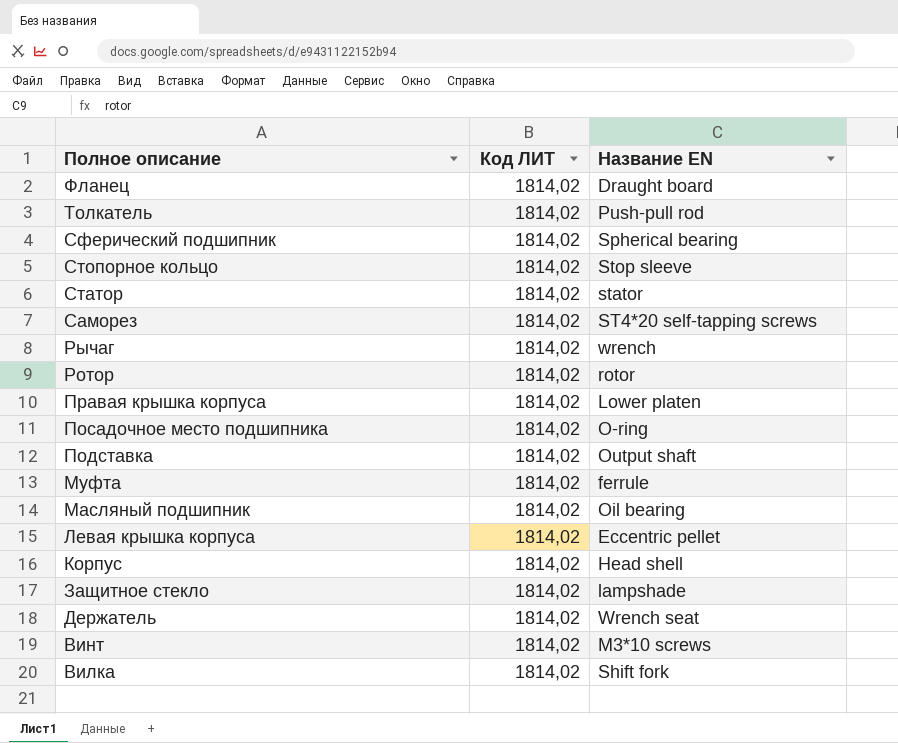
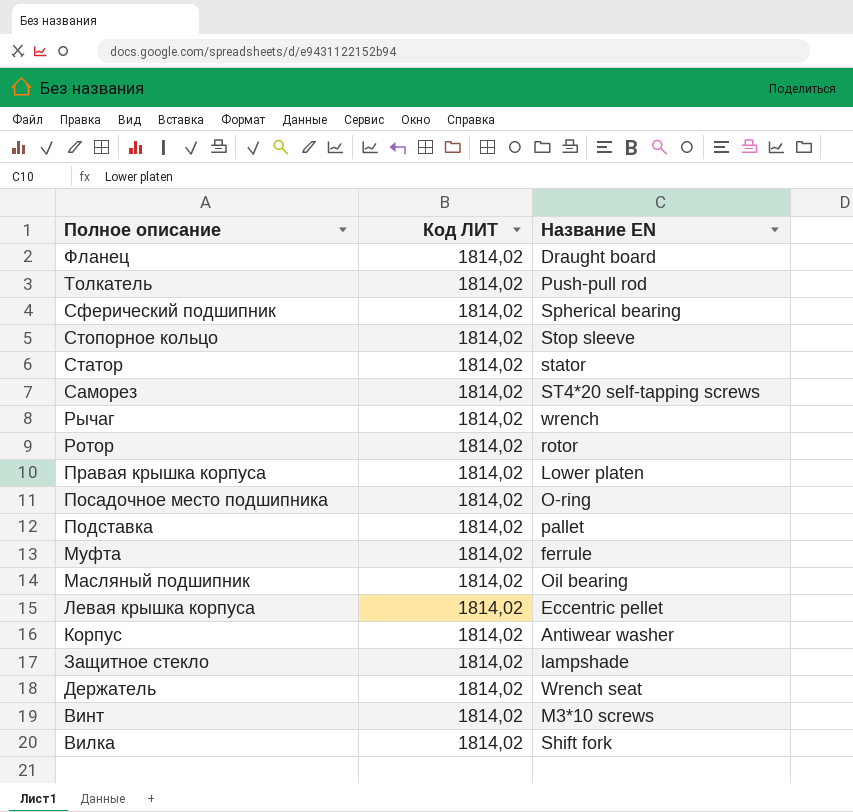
Подставка | Название EN: Output shaft -> pallet
Корпус | Название EN: Head shell -> Antiwear washer

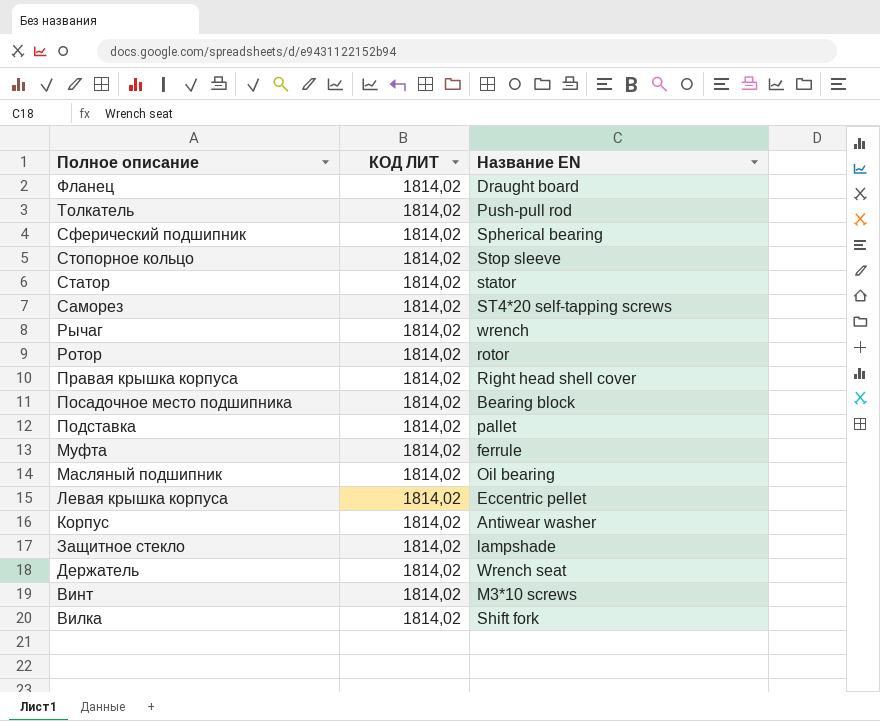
column name: Код ЛИТ -> КОД ЛИТ
Правая крышка корпуса | Название EN: Lower platen -> Right head shell cover
Посадочное место подшипника | Название EN: O-ring -> Bearing block

